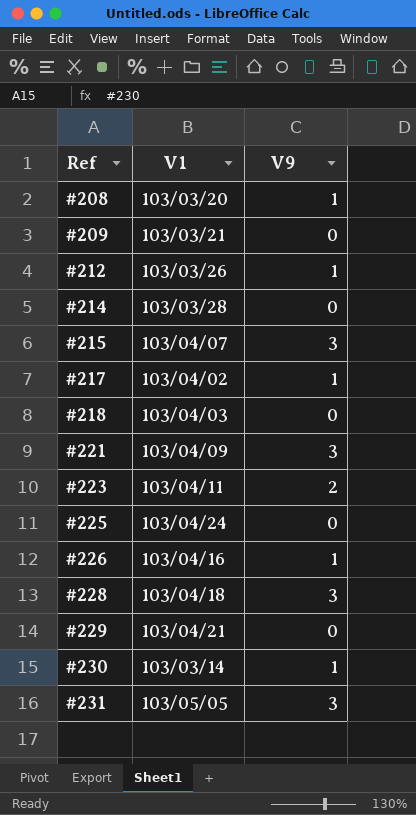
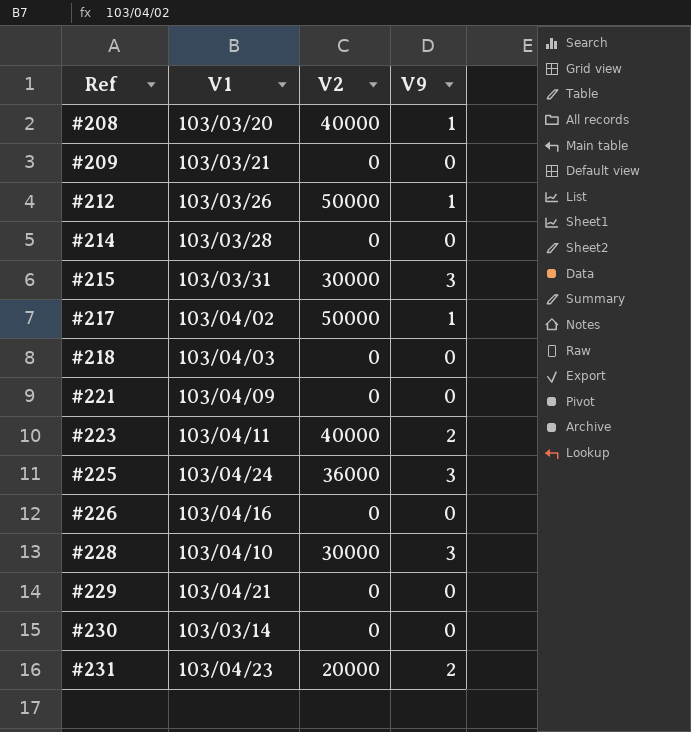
column V2 | position: none -> 3
#215 | V1: 103/04/07 -> 103/03/31
#221 | V9: 3 -> 0
#225 | V9: 0 -> 3
#226 | V9: 1 -> 0
#228 | V1: 103/04/18 -> 103/04/10
#230 | V9: 1 -> 0
#231 | V1: 103/05/05 -> 103/04/23
#231 | V9: 3 -> 2

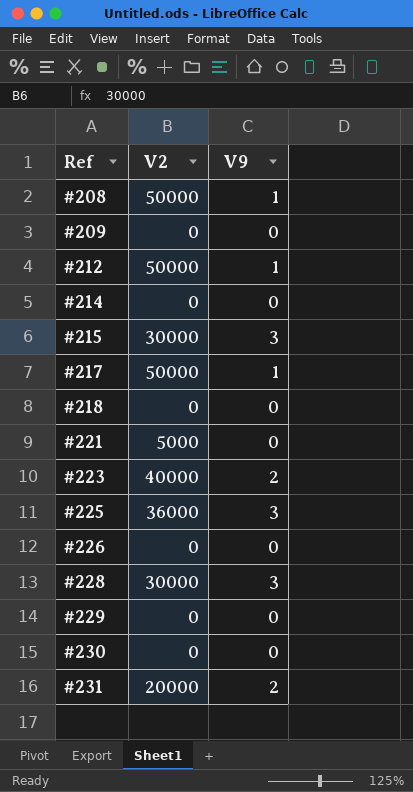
column V1 | position: 2 -> none
#208 | V2: 40000 -> 50000
#221 | V2: 0 -> 5000

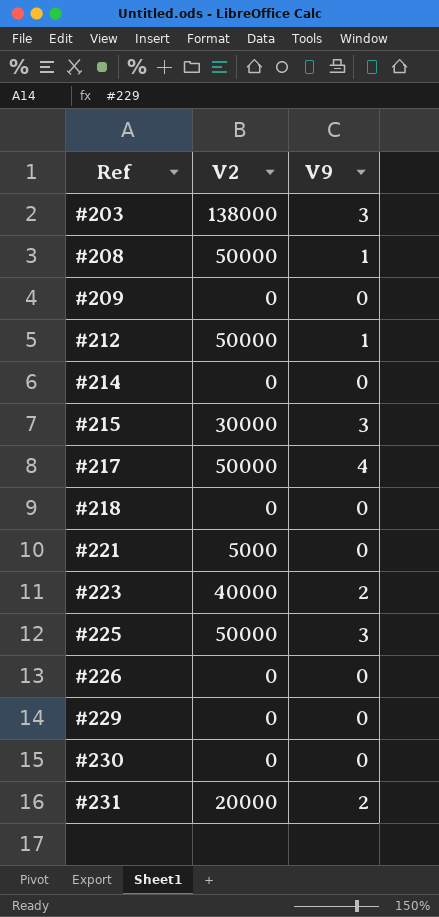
row #228: 30000 | 3 -> none
row #203: none -> 138000 | 3
#217 | V9: 1 -> 4
#225 | V2: 36000 -> 50000

